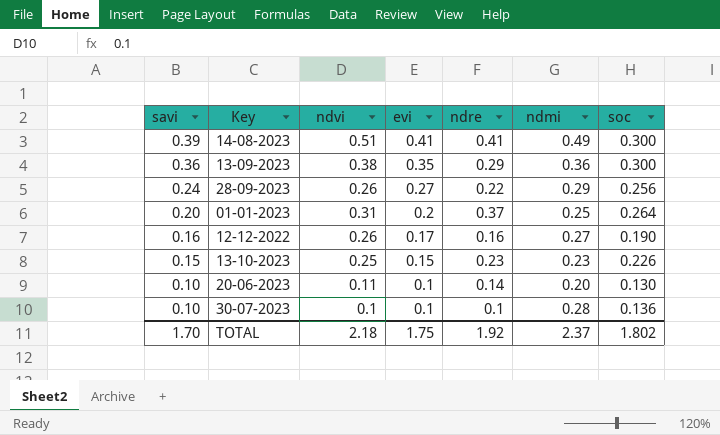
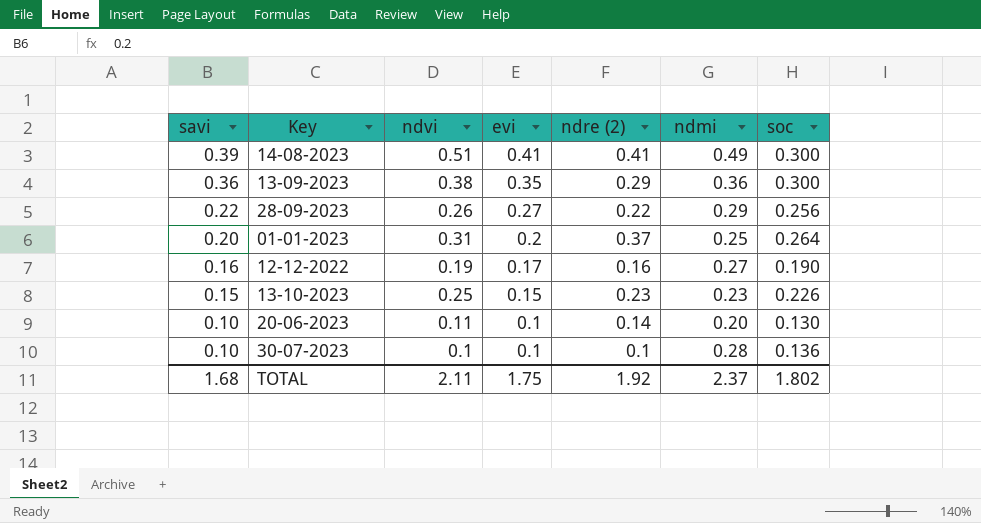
column name: ndre -> ndre (2)
28-09-2023 | savi: 0.24 -> 0.22
12-12-2022 | ndvi: 0.26 -> 0.19
TOTAL | savi: 1.70 -> 1.68
TOTAL | ndvi: 2.18 -> 2.11

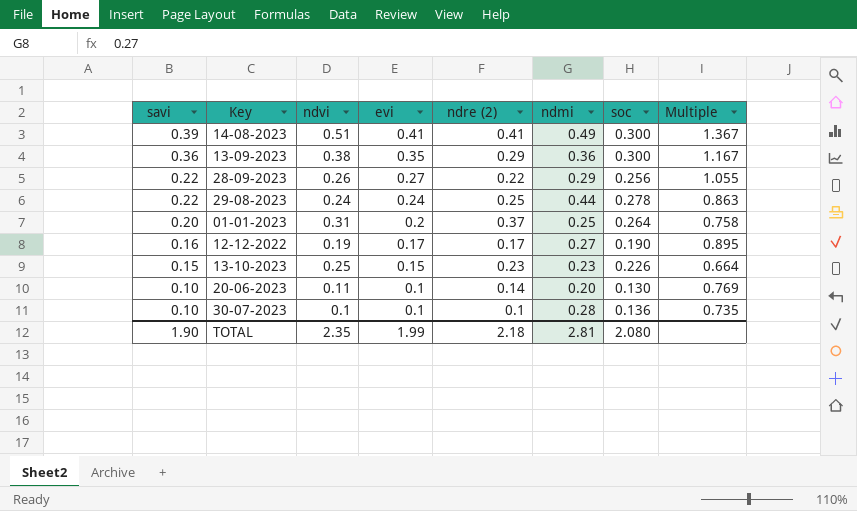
column Multiple | formula: none -> [evi] / [soc]
row 29-08-2023: none -> 0.22 | 0.24 | 0.24 | 0.25 | 0.44 | 0.278 | 0.863
12-12-2022 | ndre (2): 0.16 -> 0.17
TOTAL | savi: 1.68 -> 1.90
TOTAL | ndvi: 2.11 -> 2.35
TOTAL | evi: 1.75 -> 1.99
TOTAL | ndre (2): 1.92 -> 2.18
TOTAL | ndmi: 2.37 -> 2.81
TOTAL | soc: 1.802 -> 2.080

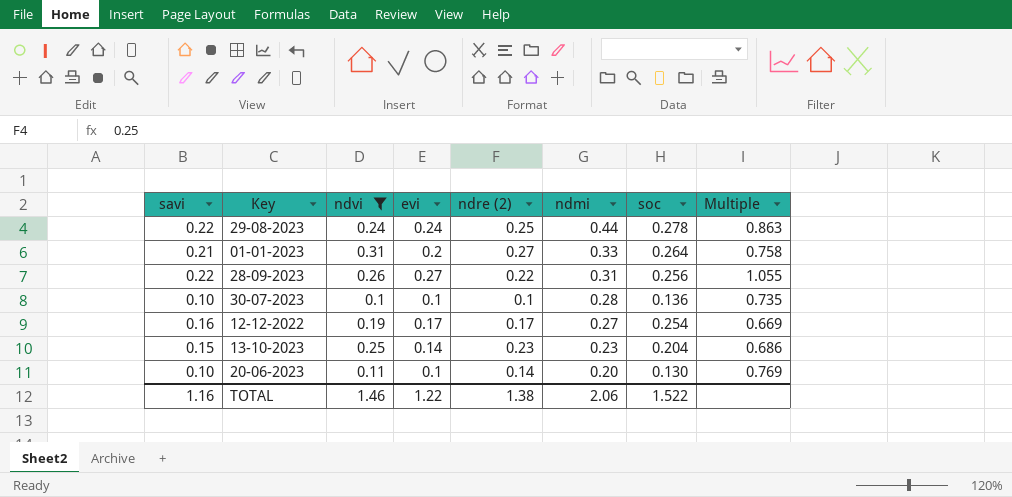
filter: none -> ndvi <= 0.31
row order: savi descending -> ndmi descending
01-01-2023 | savi: 0.20 -> 0.21
01-01-2023 | ndre (2): 0.37 -> 0.27
01-01-2023 | ndmi: 0.25 -> 0.33
28-09-2023 | ndmi: 0.29 -> 0.31
12-12-2022 | soc: 0.190 -> 0.254
12-12-2022 | Multiple: 0.895 -> 0.669
13-10-2023 | evi: 0.15 -> 0.14
13-10-2023 | soc: 0.226 -> 0.204
13-10-2023 | Multiple: 0.664 -> 0.686
TOTAL | savi: 1.90 -> 1.16
TOTAL | ndvi: 2.35 -> 1.46
TOTAL | evi: 1.99 -> 1.22
TOTAL | ndre (2): 2.18 -> 1.38
TOTAL | ndmi: 2.81 -> 2.06
TOTAL | soc: 2.080 -> 1.522

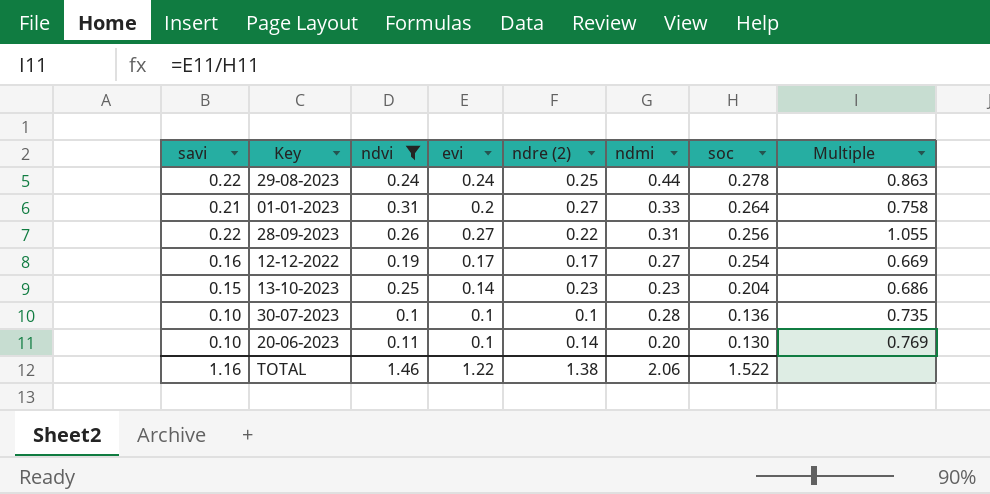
row order: ndmi descending -> soc descending

